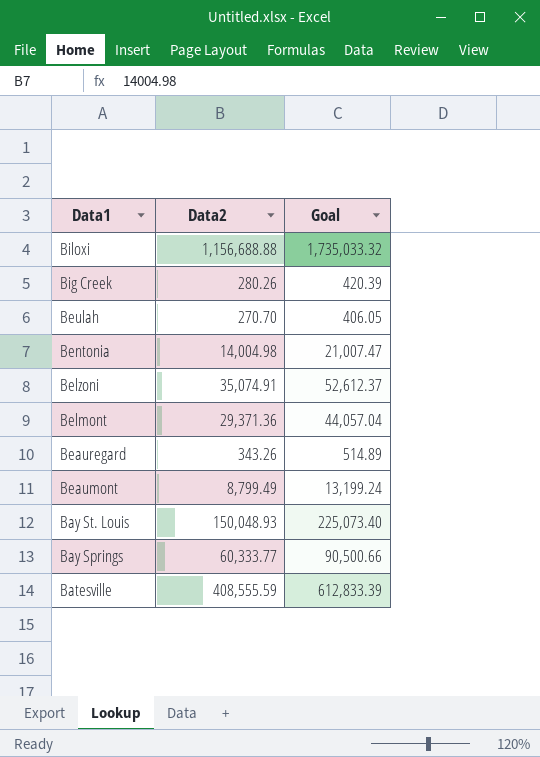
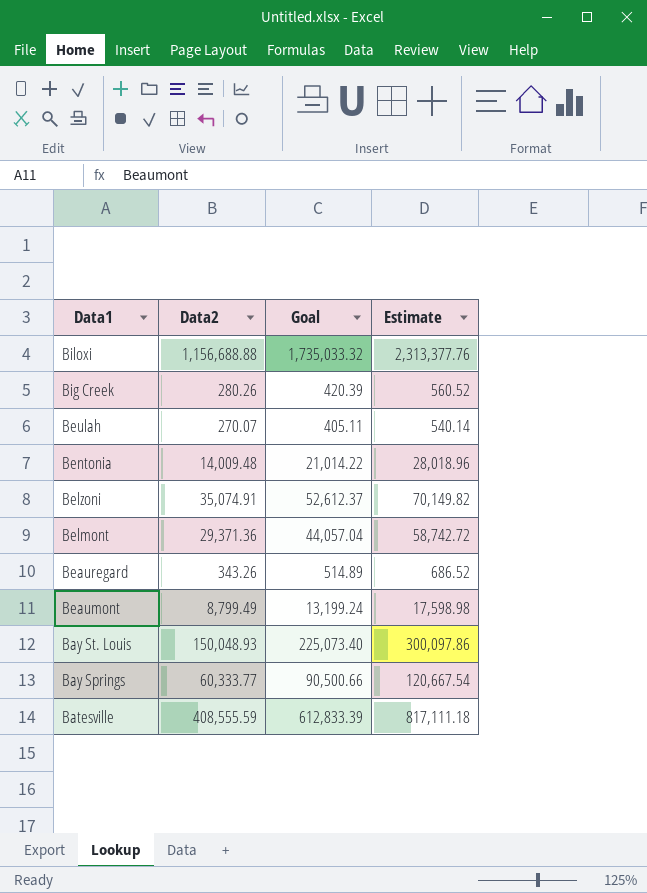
column Estimate | formula: none -> [Data2] * 2
Beulah | Data2: 270.70 -> 270.07
Beulah | Goal: 406.05 -> 405.11
Bentonia | Data2: 14,004.98 -> 14,009.48
Bentonia | Goal: 21,007.47 -> 21,014.22

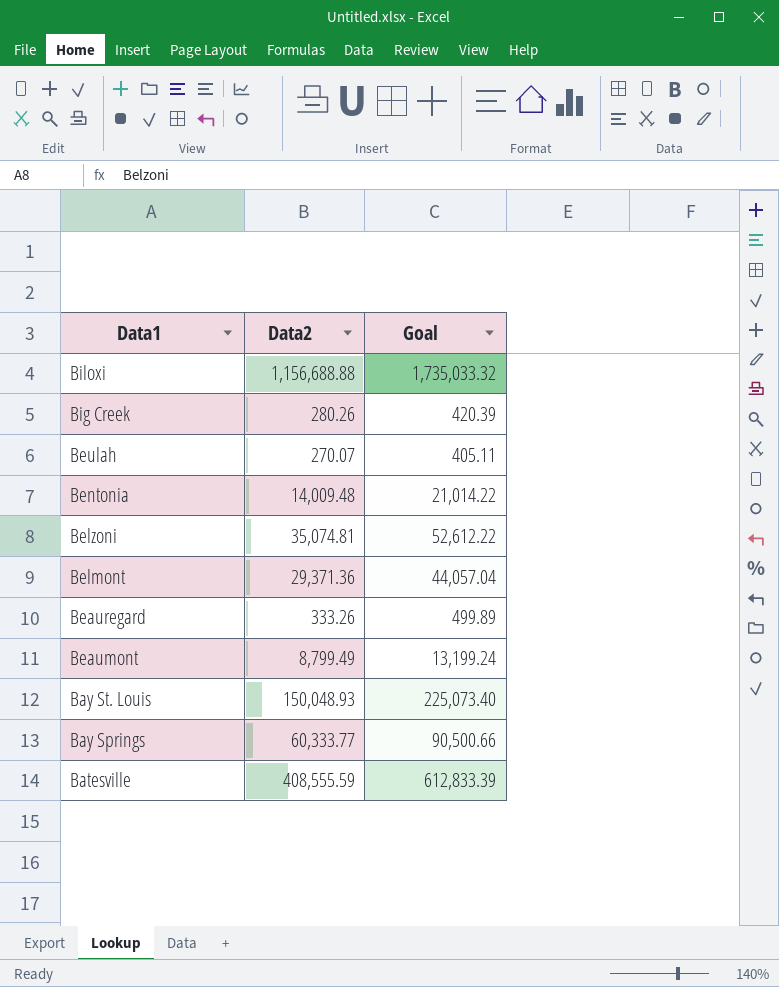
column Estimate | formula: [Data2] * 2 -> none
Belzoni | Data2: 35,074.91 -> 35,074.81
Belzoni | Goal: 52,612.37 -> 52,612.22
Beauregard | Data2: 343.26 -> 333.26
Beauregard | Goal: 514.89 -> 499.89

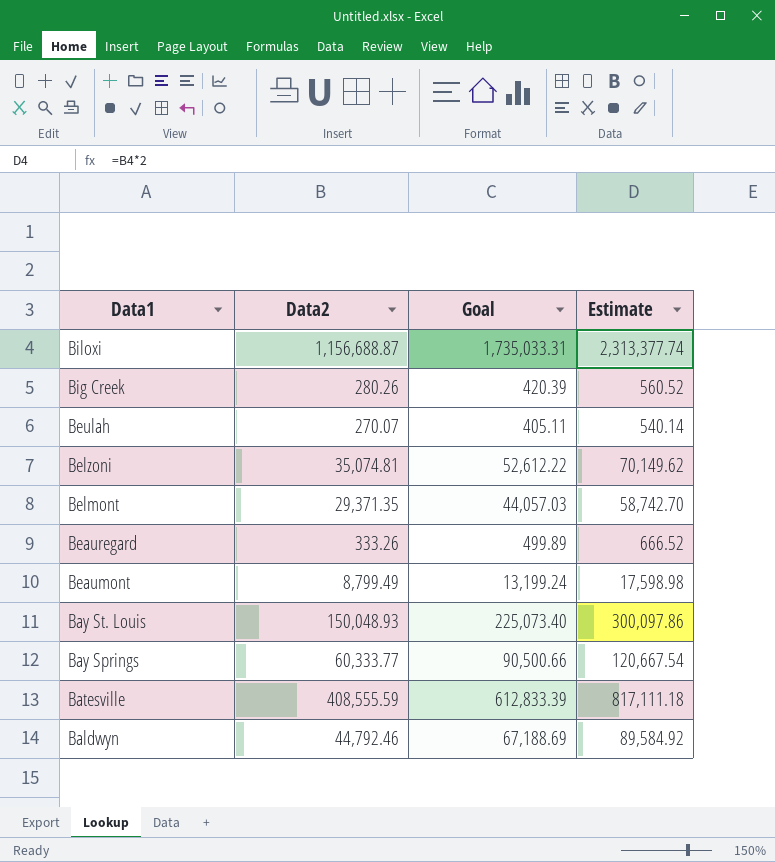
column Estimate | formula: none -> [Data2] * 2
row Bentonia: 14,009.48 | 21,014.22 -> none
Biloxi | Data2: 1,156,688.88 -> 1,156,688.87
Biloxi | Goal: 1,735,033.32 -> 1,735,033.31
Belmont | Data2: 29,371.36 -> 29,371.35
Belmont | Goal: 44,057.04 -> 44,057.03
row Baldwyn: none -> 44,792.46 | 67,188.69 | 89,584.92

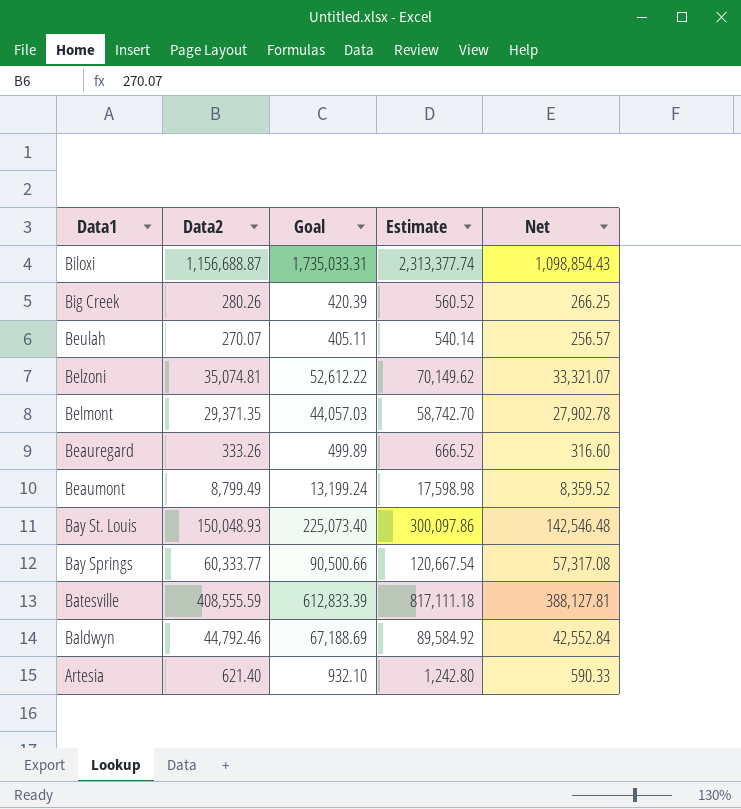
column Net | formula: none -> [Data2] * 0.95
row Artesia: none -> 621.40 | 932.10 | 1,242.80 | 590.33

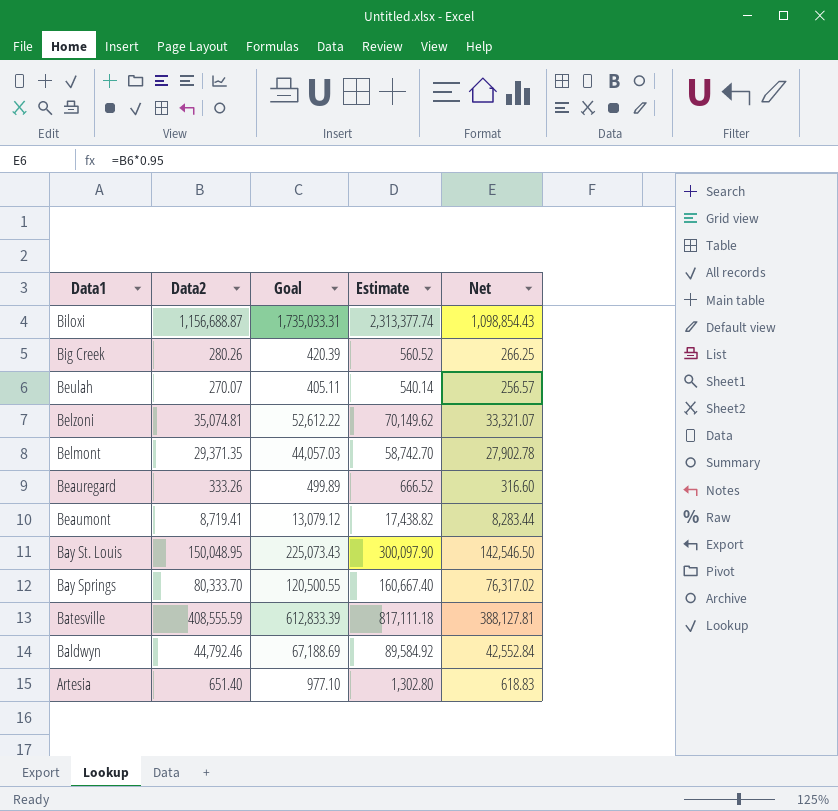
Beaumont | Data2: 8,799.49 -> 8,719.41
Beaumont | Goal: 13,199.24 -> 13,079.12
Beaumont | Estimate: 17,598.98 -> 17,438.82
Beaumont | Net: 8,359.52 -> 8,283.44
Bay St. Louis | Data2: 150,048.93 -> 150,048.95
Bay St. Louis | Goal: 225,073.40 -> 225,073.43
Bay St. Louis | Estimate: 300,097.86 -> 300,097.90
Bay St. Louis | Net: 142,546.48 -> 142,546.50
Bay Springs | Data2: 60,333.77 -> 80,333.70
Bay Springs | Goal: 90,500.66 -> 120,500.55
Bay Springs | Estimate: 120,667.54 -> 160,667.40
Bay Springs | Net: 57,317.08 -> 76,317.02
Artesia | Data2: 621.40 -> 651.40
Artesia | Goal: 932.10 -> 977.10
Artesia | Estimate: 1,242.80 -> 1,302.80
Artesia | Net: 590.33 -> 618.83

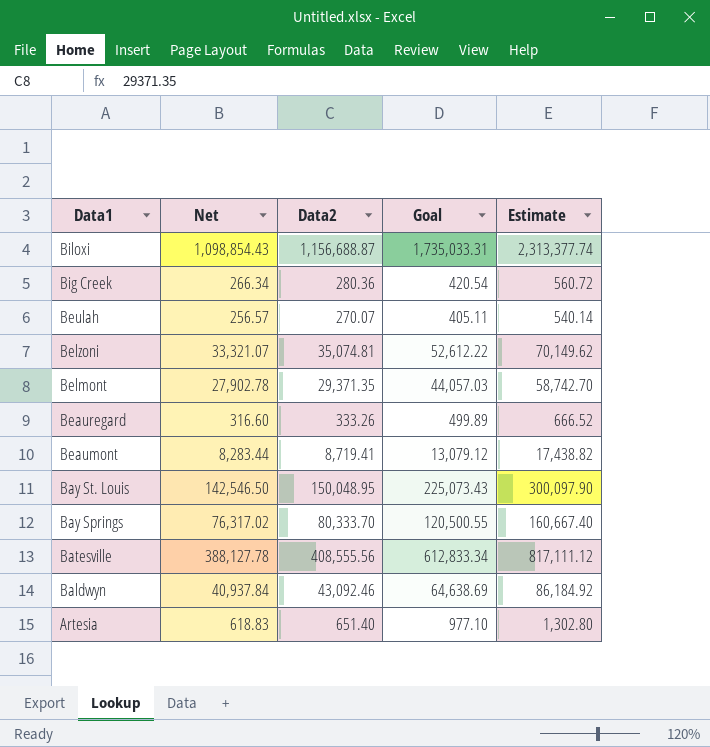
column Net | position: 5 -> 2
Big Creek | Net: 266.25 -> 266.34
Big Creek | Data2: 280.26 -> 280.36
Big Creek | Goal: 420.39 -> 420.54
Big Creek | Estimate: 560.52 -> 560.72
Batesville | Net: 388,127.81 -> 388,127.78
Batesville | Data2: 408,555.59 -> 408,555.56
Batesville | Goal: 612,833.39 -> 612,833.34
Batesville | Estimate: 817,111.18 -> 817,111.12
Baldwyn | Net: 42,552.84 -> 40,937.84
Baldwyn | Data2: 44,792.46 -> 43,092.46
Baldwyn | Goal: 67,188.69 -> 64,638.69
Baldwyn | Estimate: 89,584.92 -> 86,184.92

